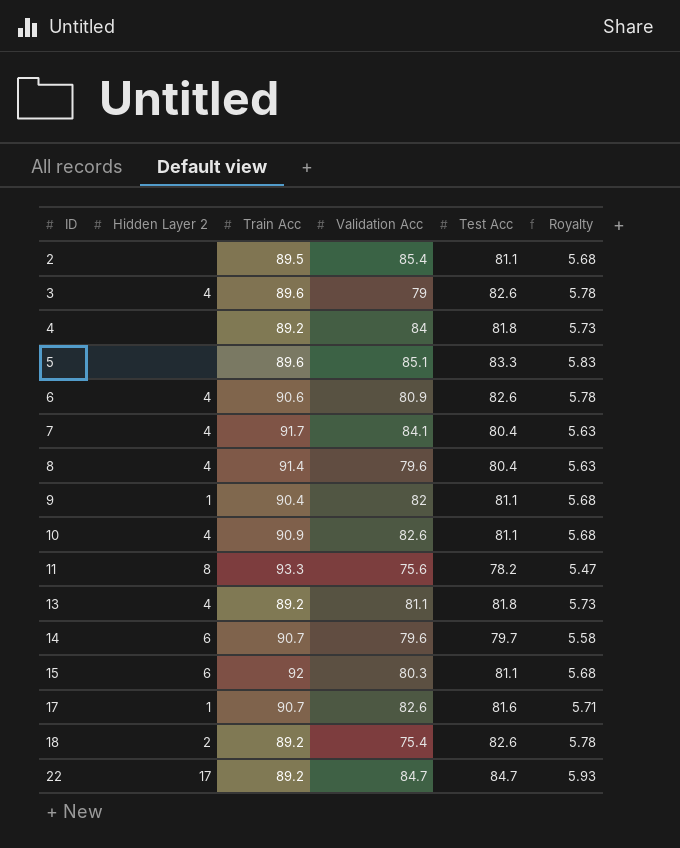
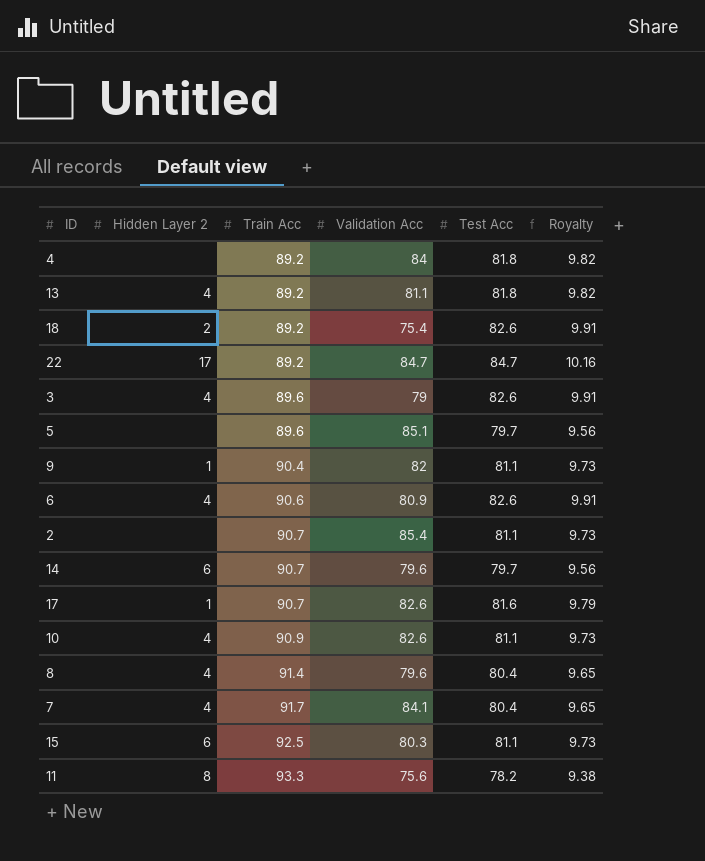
row order: ID ascending -> Train Acc ascending
column Royalty | formula: [Test Acc] * 0.07 -> [Test Acc] * 0.12
5 | Test Acc: 83.3 -> 79.7
2 | Train Acc: 89.5 -> 90.7
15 | Train Acc: 92 -> 92.5

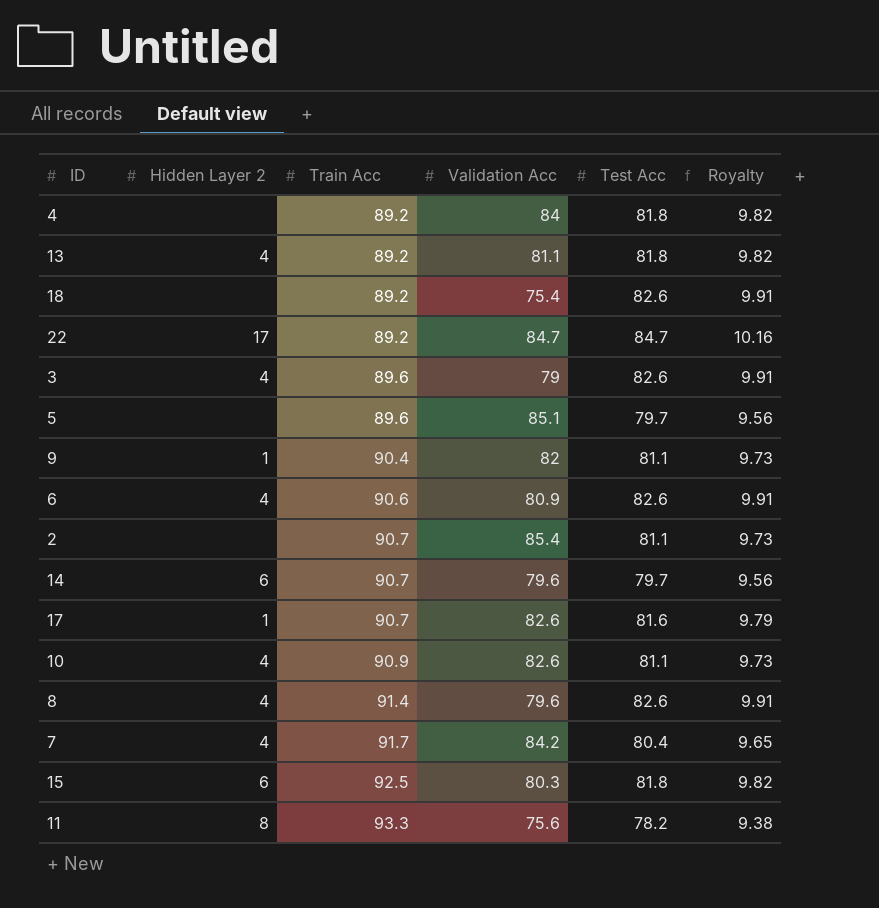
18 | Hidden Layer 2: 2 -> none
8 | Test Acc: 80.4 -> 82.6
8 | Royalty: 9.65 -> 9.91
7 | Validation Acc: 84.1 -> 84.2
15 | Test Acc: 81.1 -> 81.8
15 | Royalty: 9.73 -> 9.82

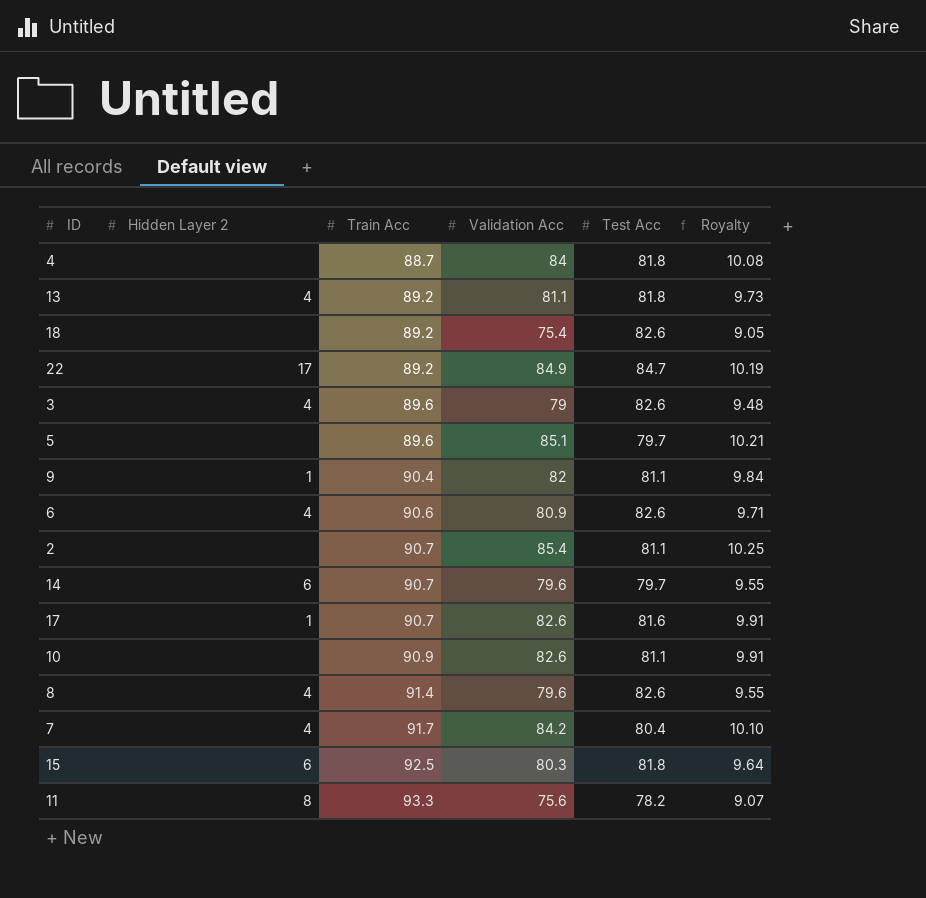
column Royalty | formula: [Test Acc] * 0.12 -> [Validation Acc] * 0.12
4 | Train Acc: 89.2 -> 88.7
22 | Validation Acc: 84.7 -> 84.9
10 | Hidden Layer 2: 4 -> none

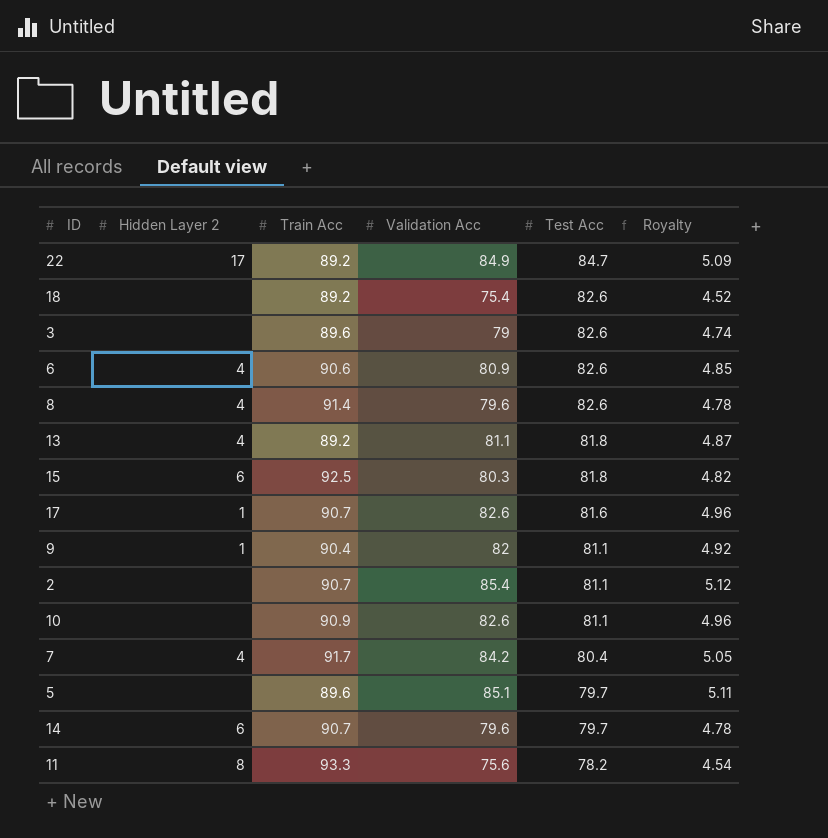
row order: Train Acc ascending -> Test Acc descending
column Royalty | formula: [Validation Acc] * 0.12 -> [Validation Acc] * 0.06
row 4: none | 88.7 | 84 | 81.8 | 10.08 -> none
3 | Hidden Layer 2: 4 -> none

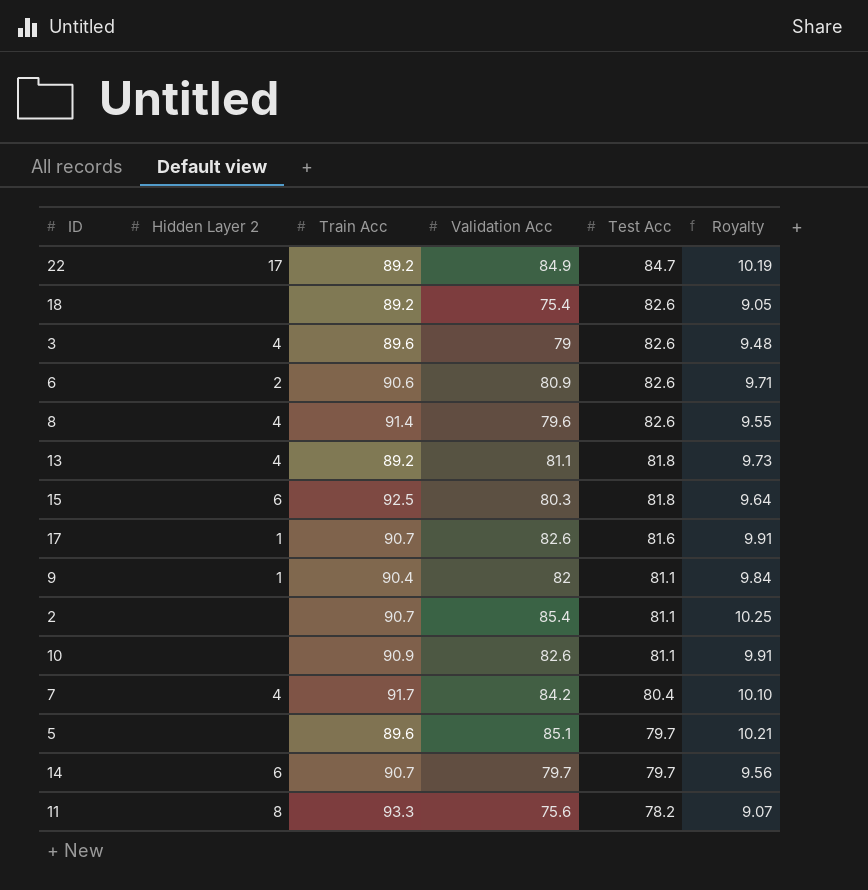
column Royalty | formula: [Validation Acc] * 0.06 -> [Validation Acc] * 0.12
3 | Hidden Layer 2: none -> 4
6 | Hidden Layer 2: 4 -> 2
14 | Validation Acc: 79.6 -> 79.7

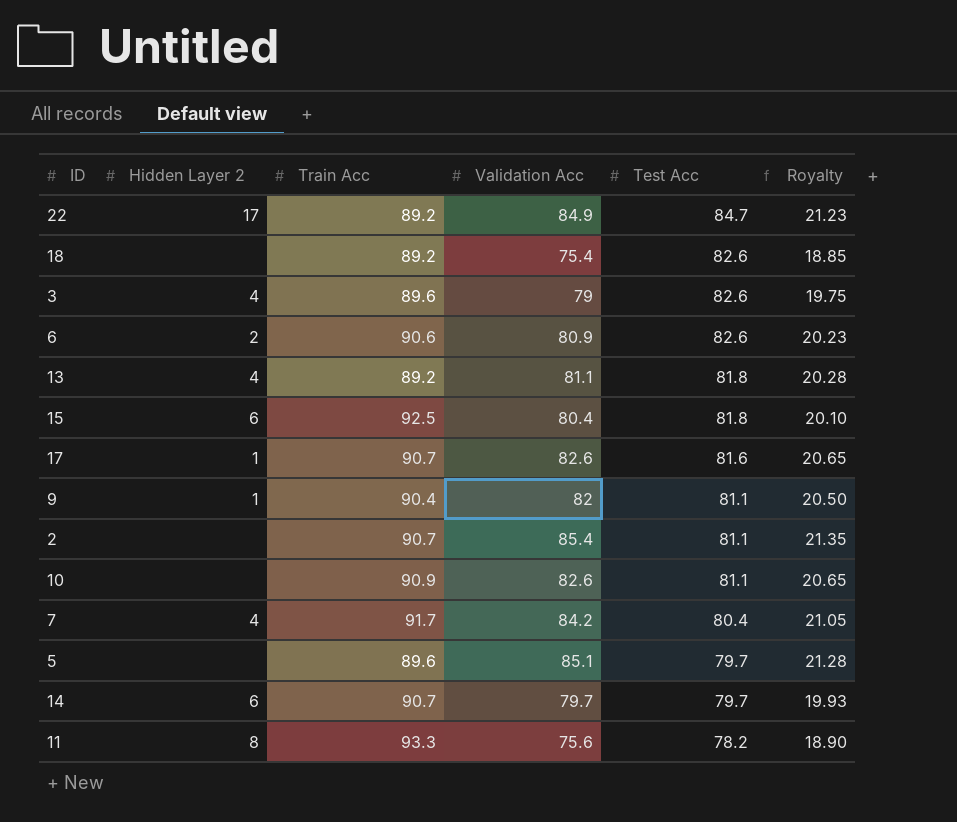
column Royalty | formula: [Validation Acc] * 0.12 -> [Validation Acc] * 0.25
row 8: 4 | 91.4 | 79.6 | 82.6 | 9.55 -> none
15 | Validation Acc: 80.3 -> 80.4

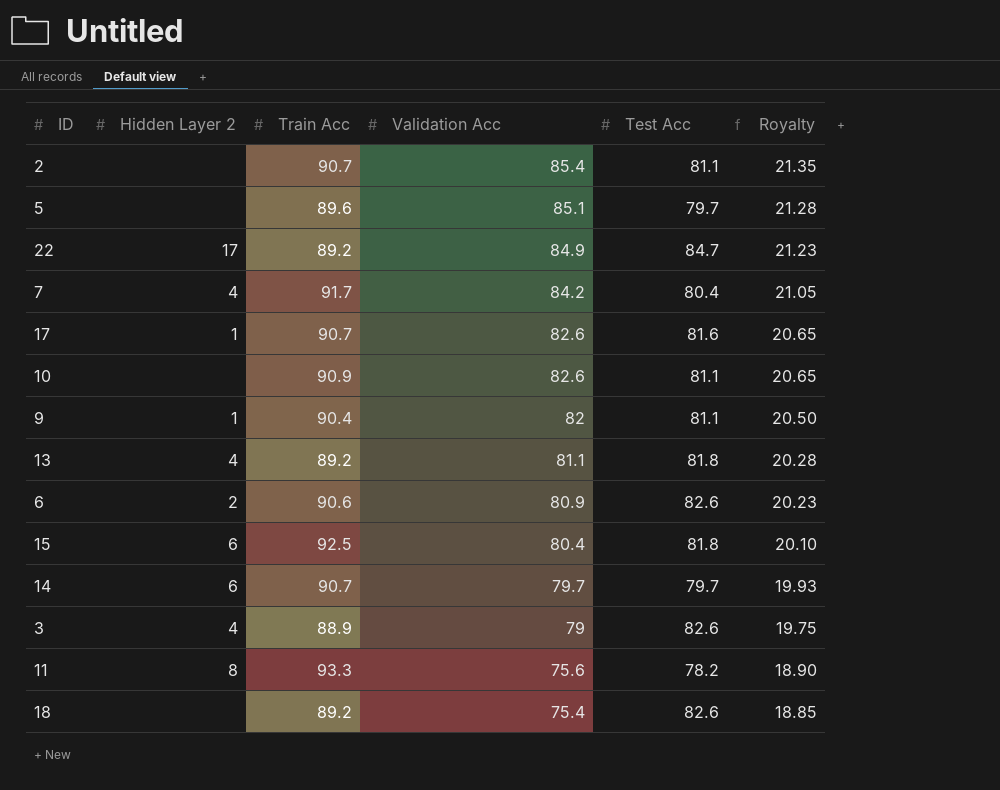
row order: Test Acc descending -> Validation Acc descending
3 | Train Acc: 89.6 -> 88.9

